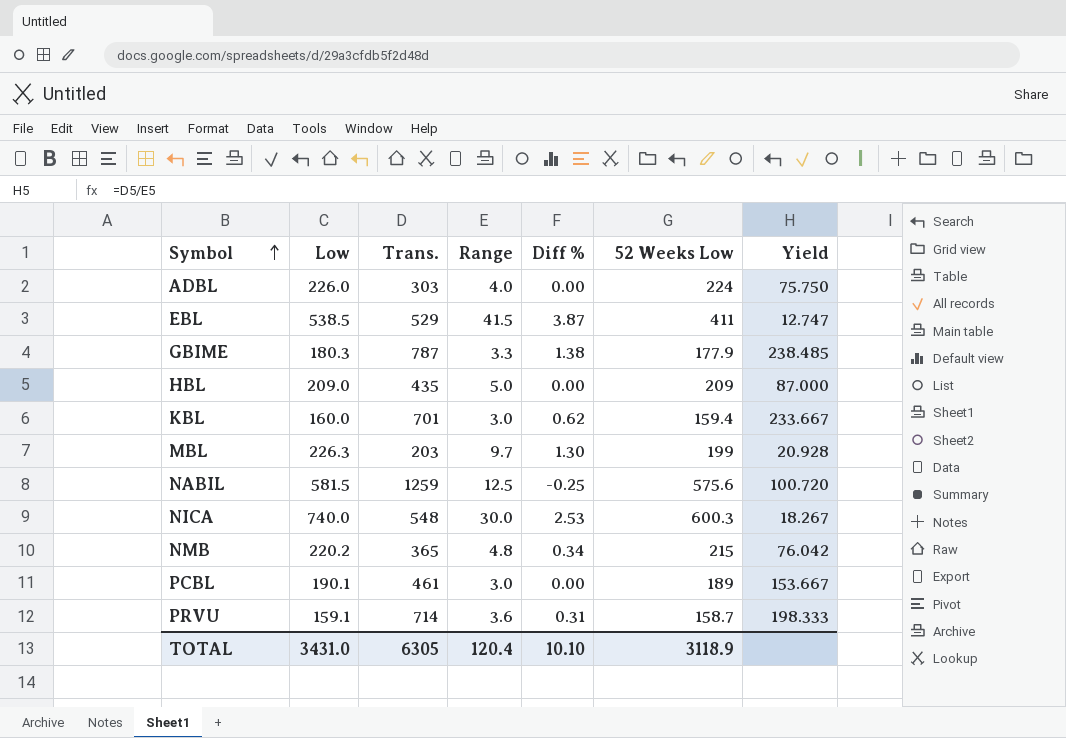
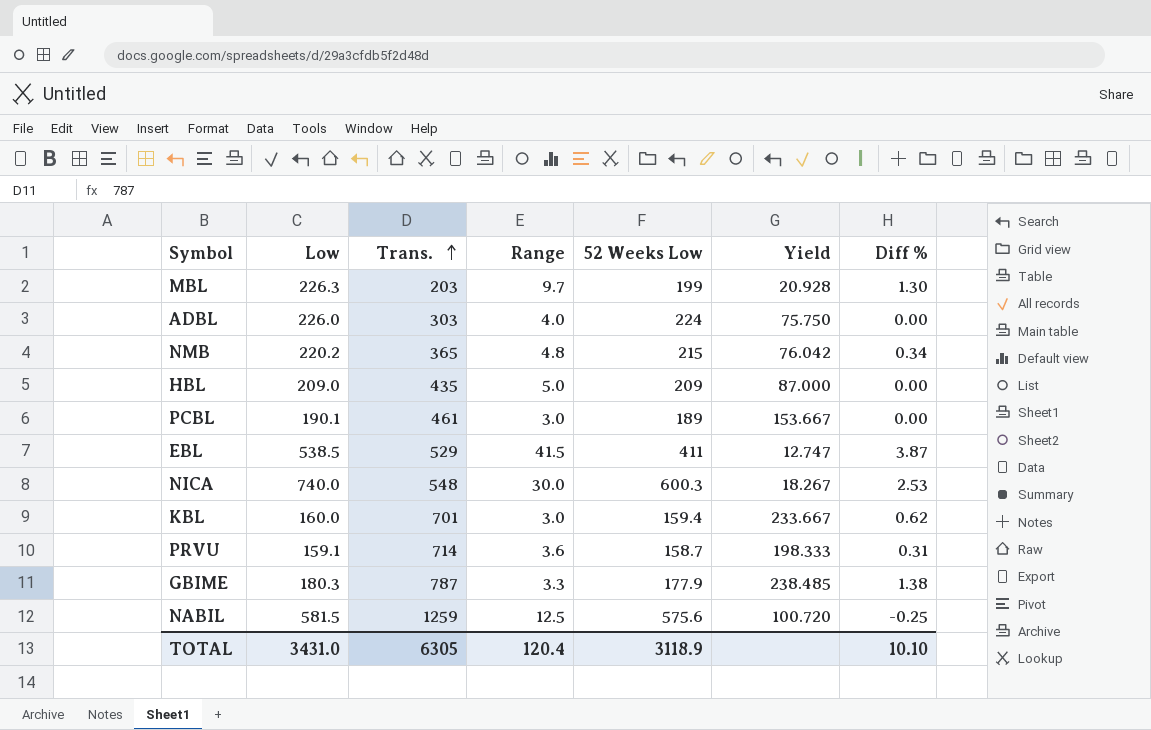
row order: Symbol ascending -> Trans. ascending
column Diff % | position: 5 -> 7

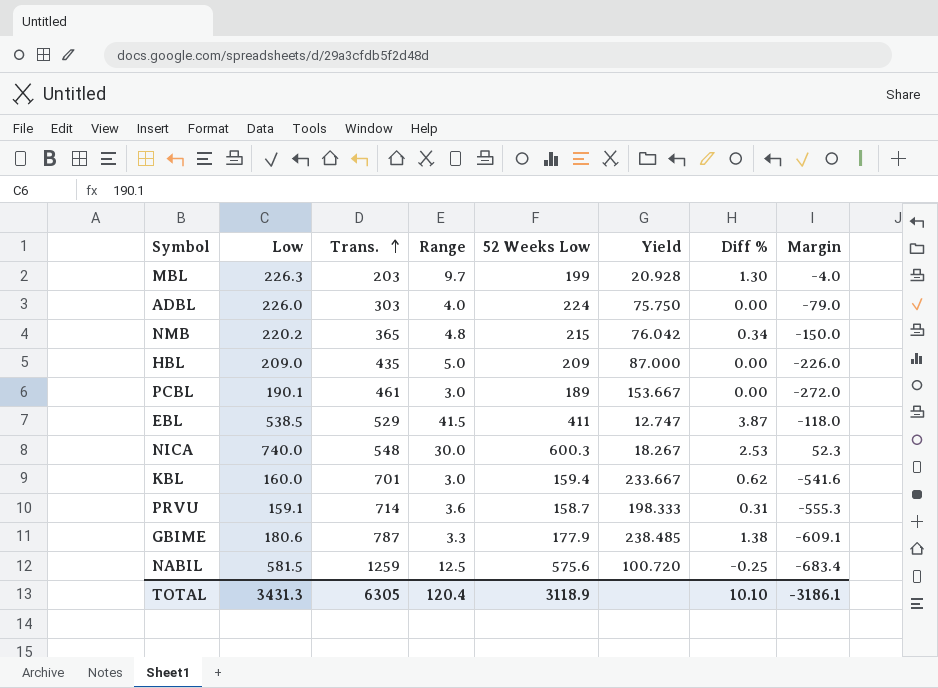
column Margin | formula: none -> [52 Weeks Low] - [Trans.]
GBIME | Low: 180.3 -> 180.6
TOTAL | Low: 3431.0 -> 3431.3

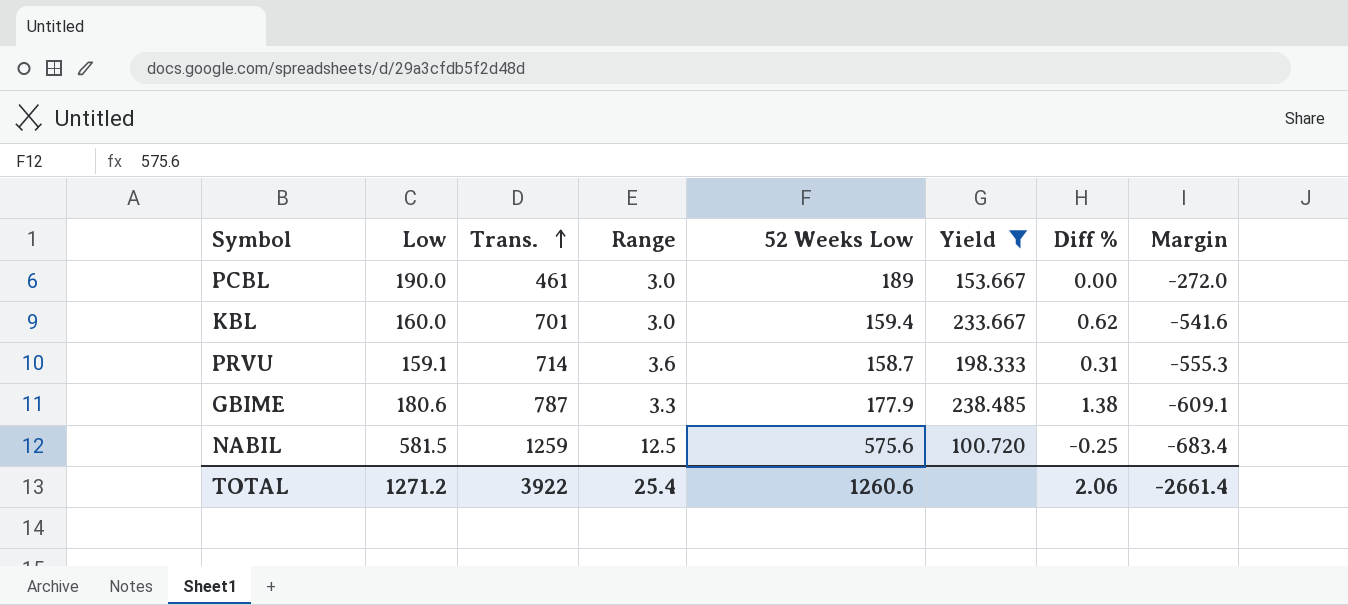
filter: none -> Yield >= 100.720
PCBL | Low: 190.1 -> 190.0
TOTAL | Low: 3431.3 -> 1271.2
TOTAL | Trans.: 6305 -> 3922
TOTAL | Range: 120.4 -> 25.4
TOTAL | 52 Weeks Low: 3118.9 -> 1260.6
TOTAL | Diff %: 10.10 -> 2.06
TOTAL | Margin: -3186.1 -> -2661.4

